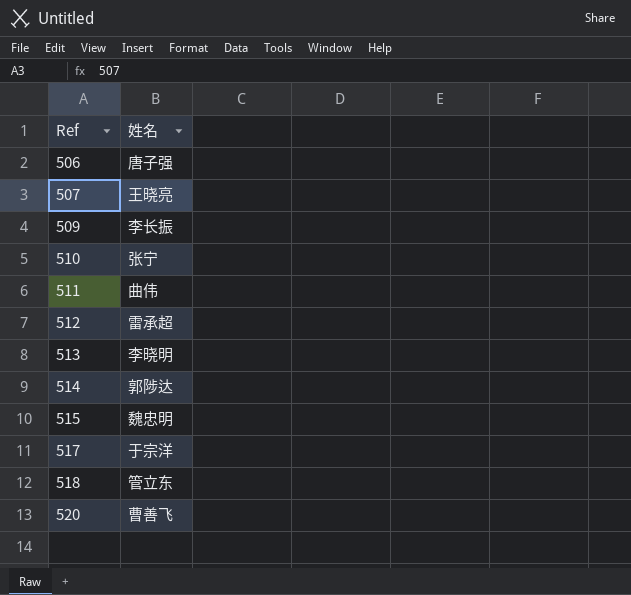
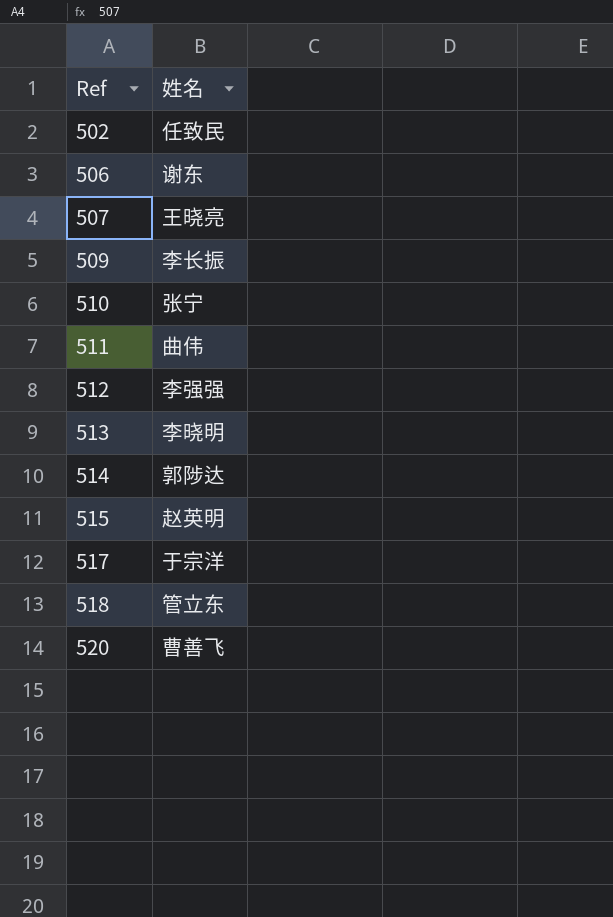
row 502: none -> 任致民
506 | 姓名: 唐子强 -> 谢东
512 | 姓名: 雷承超 -> 李强强
515 | 姓名: 魏忠明 -> 赵英明

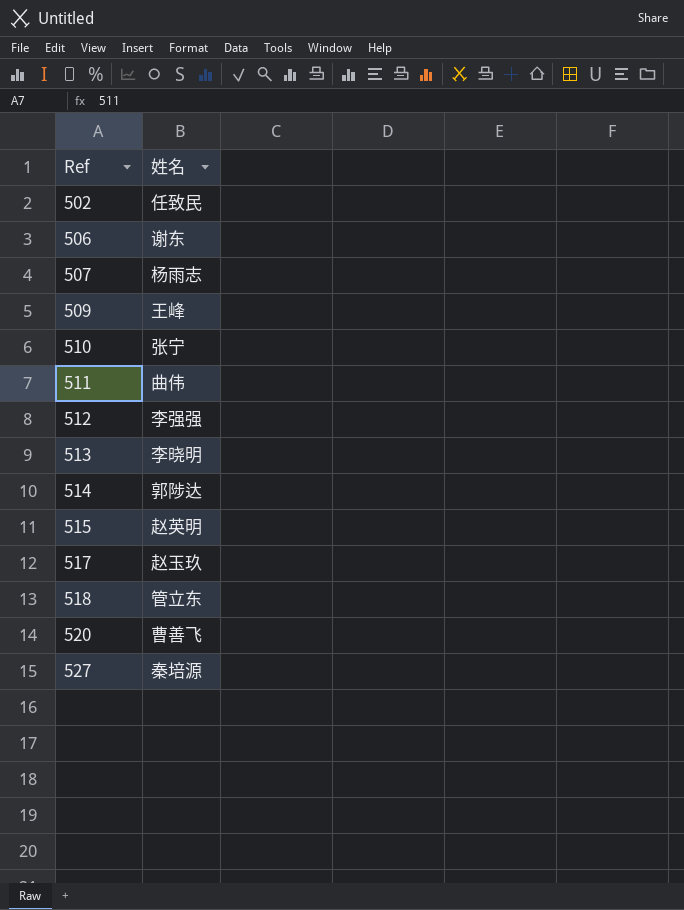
507 | 姓名: 王晓亮 -> 杨雨志
509 | 姓名: 李长振 -> 王峰
517 | 姓名: 于宗洋 -> 赵玉玖
row 527: none -> 秦培源

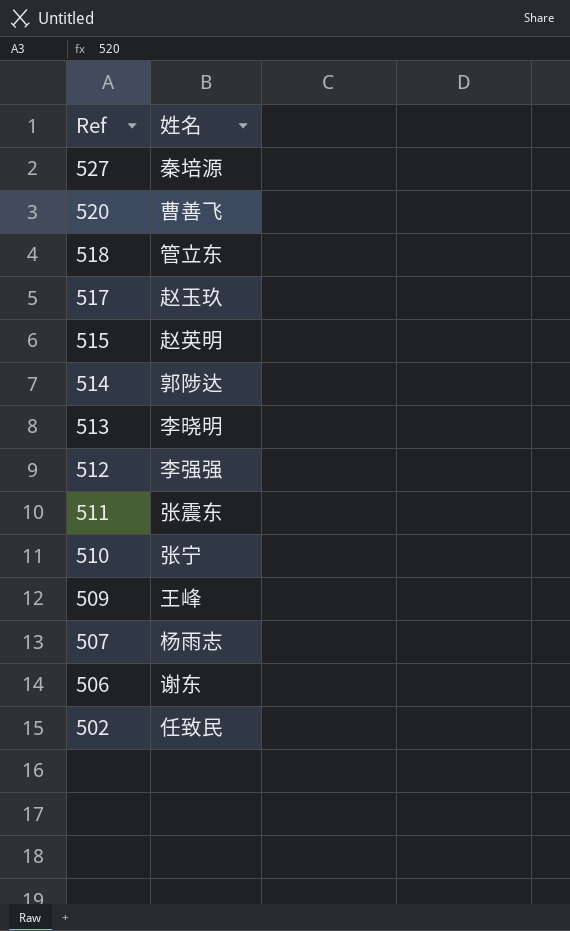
row order: Ref ascending -> Ref descending
511 | 姓名: 曲伟 -> 张震东

